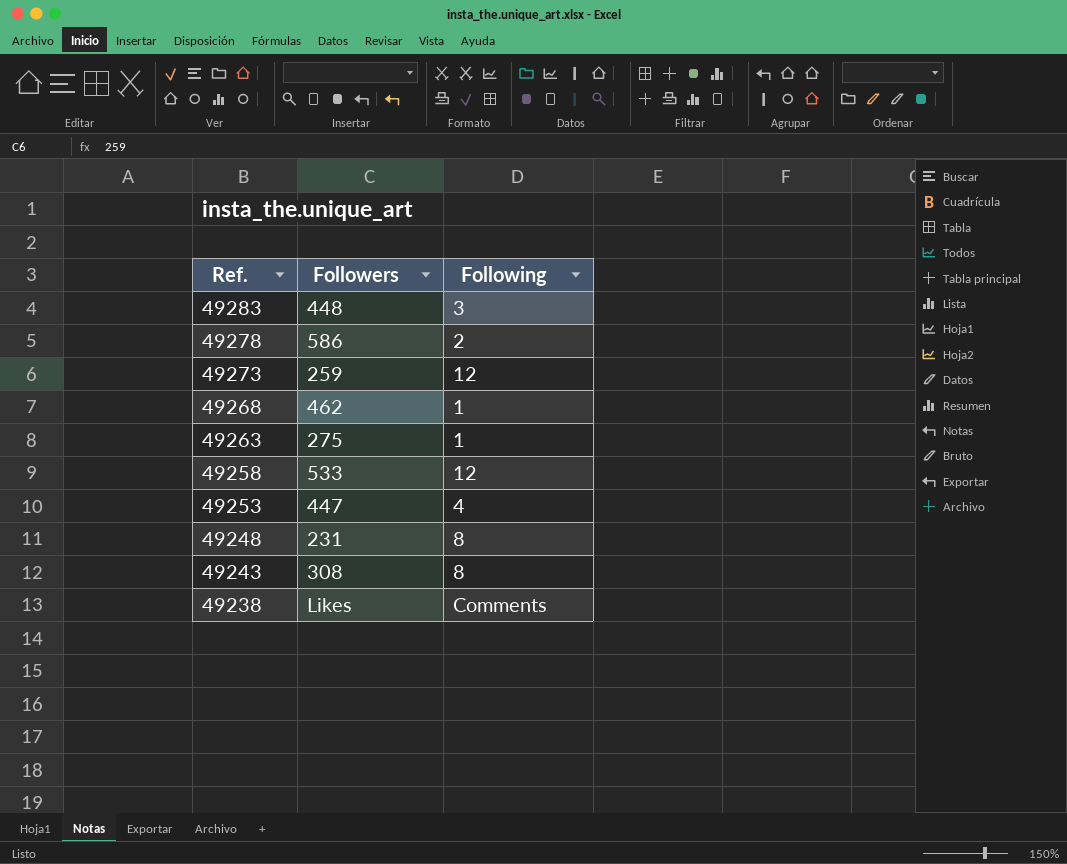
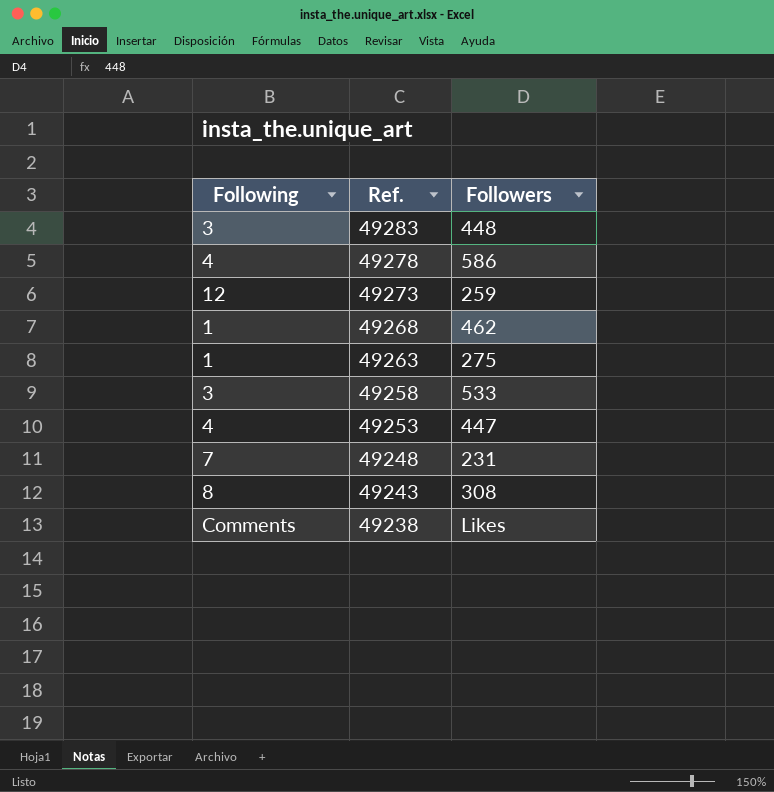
column Following | position: 3 -> 1
49278 | Following: 2 -> 4
49258 | Following: 12 -> 3
49248 | Following: 8 -> 7

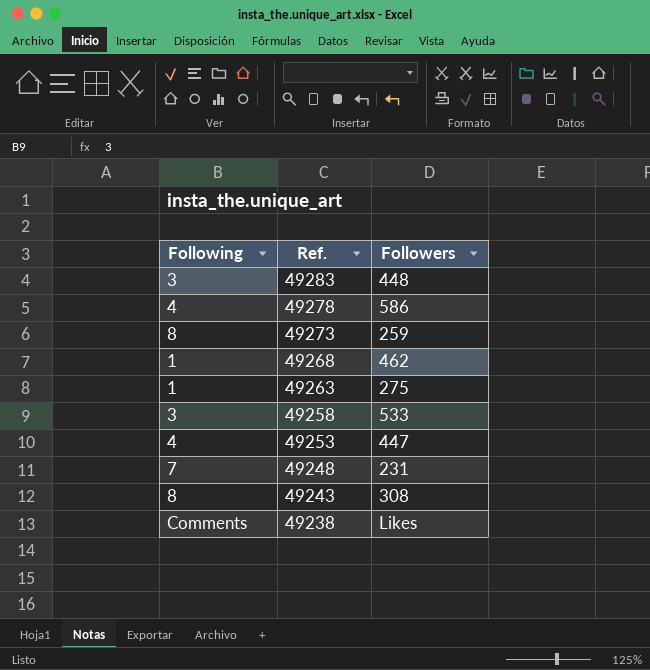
49273 | Following: 12 -> 8

